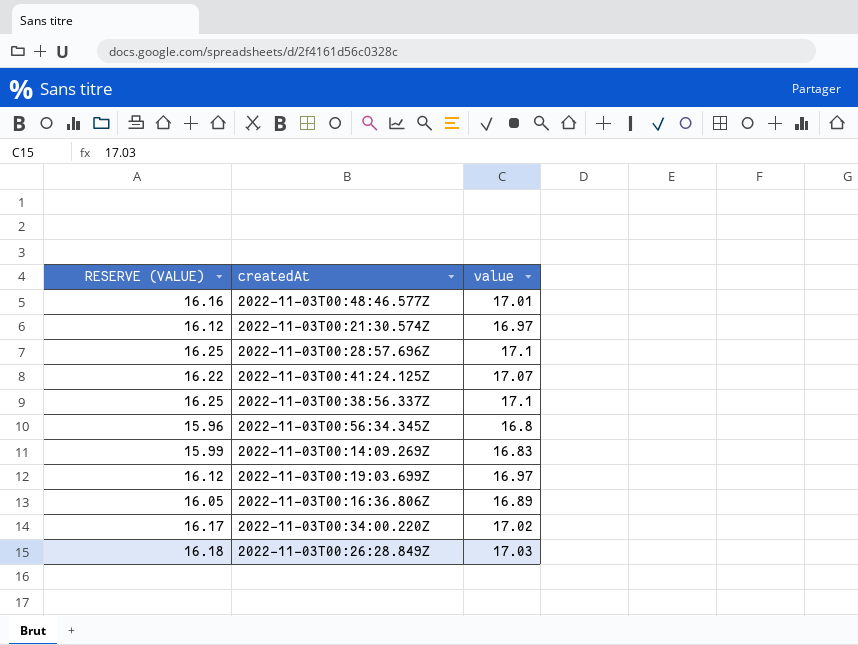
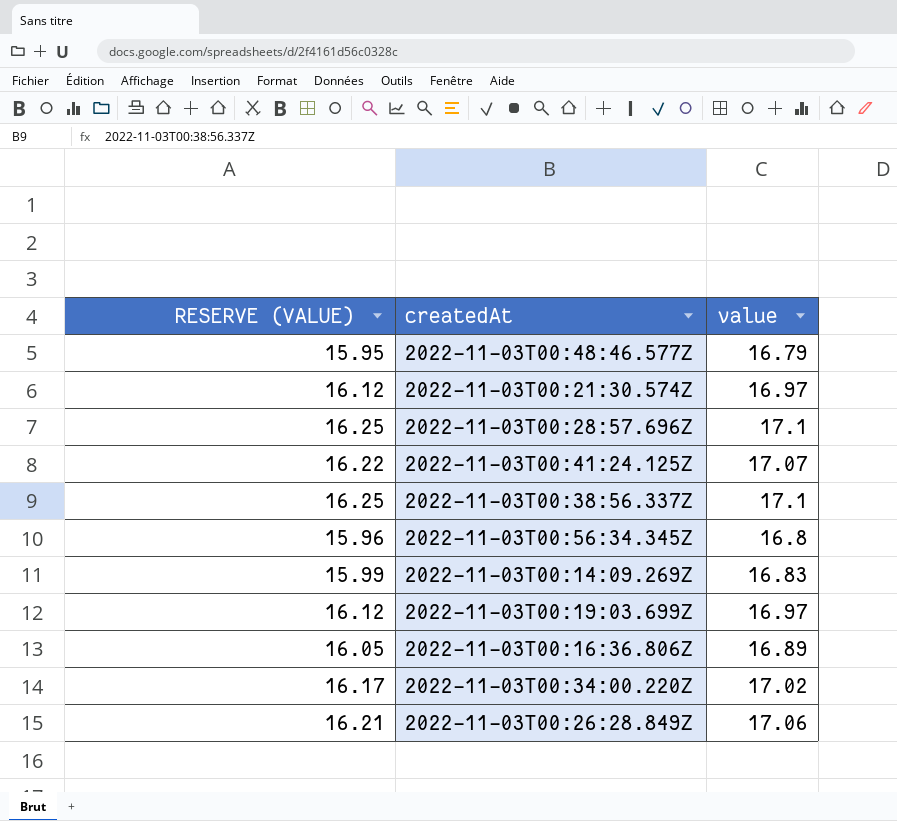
2022-11-03T00:48:46.577Z | RESERVE (VALUE): 16.16 -> 15.95
2022-11-03T00:48:46.577Z | value: 17.01 -> 16.79
2022-11-03T00:26:28.849Z | RESERVE (VALUE): 16.18 -> 16.21
2022-11-03T00:26:28.849Z | value: 17.03 -> 17.06

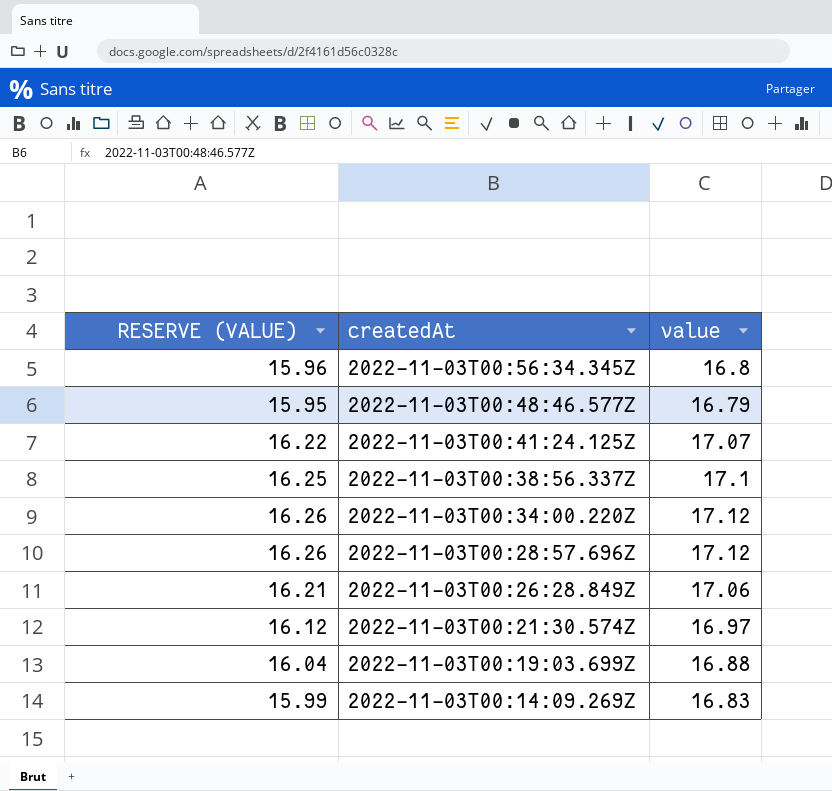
row order: none -> createdAt descending
row 2022-11-03T00:16:36.806Z: 16.05 | 16.89 -> none
2022-11-03T00:34:00.220Z | RESERVE (VALUE): 16.17 -> 16.26
2022-11-03T00:34:00.220Z | value: 17.02 -> 17.12
2022-11-03T00:28:57.696Z | RESERVE (VALUE): 16.25 -> 16.26
2022-11-03T00:28:57.696Z | value: 17.1 -> 17.12
2022-11-03T00:19:03.699Z | RESERVE (VALUE): 16.12 -> 16.04
2022-11-03T00:19:03.699Z | value: 16.97 -> 16.88

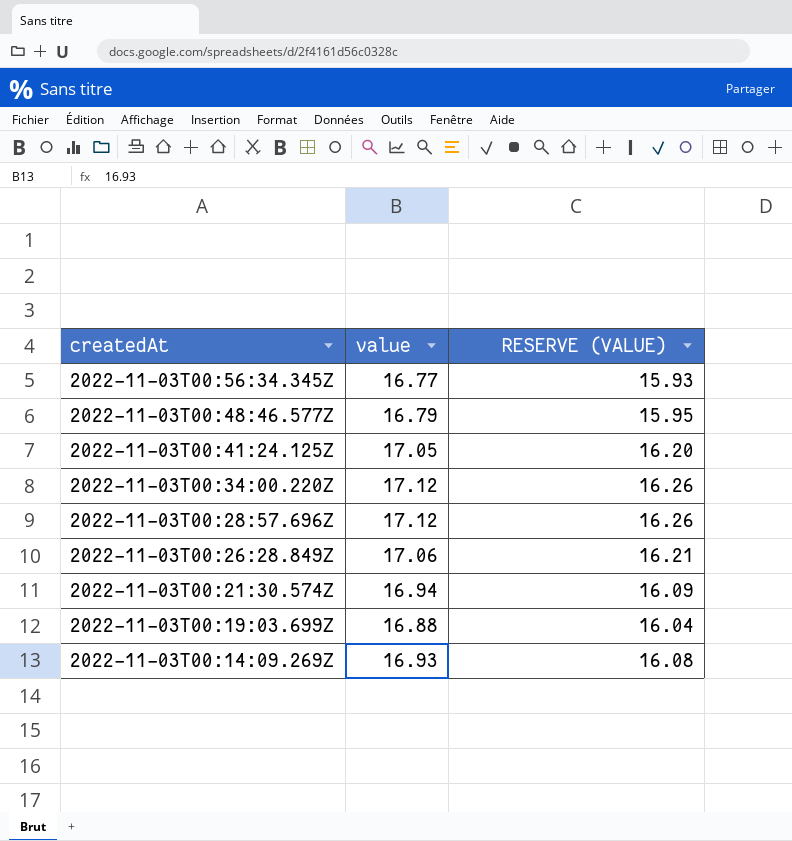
column RESERVE (VALUE) | position: 1 -> 3
row 2022-11-03T00:38:56.337Z: 16.25 | 17.1 -> none
2022-11-03T00:56:34.345Z | value: 16.8 -> 16.77
2022-11-03T00:56:34.345Z | RESERVE (VALUE): 15.96 -> 15.93
2022-11-03T00:41:24.125Z | value: 17.07 -> 17.05
2022-11-03T00:41:24.125Z | RESERVE (VALUE): 16.22 -> 16.20
2022-11-03T00:21:30.574Z | value: 16.97 -> 16.94
2022-11-03T00:21:30.574Z | RESERVE (VALUE): 16.12 -> 16.09
2022-11-03T00:14:09.269Z | value: 16.83 -> 16.93
2022-11-03T00:14:09.269Z | RESERVE (VALUE): 15.99 -> 16.08

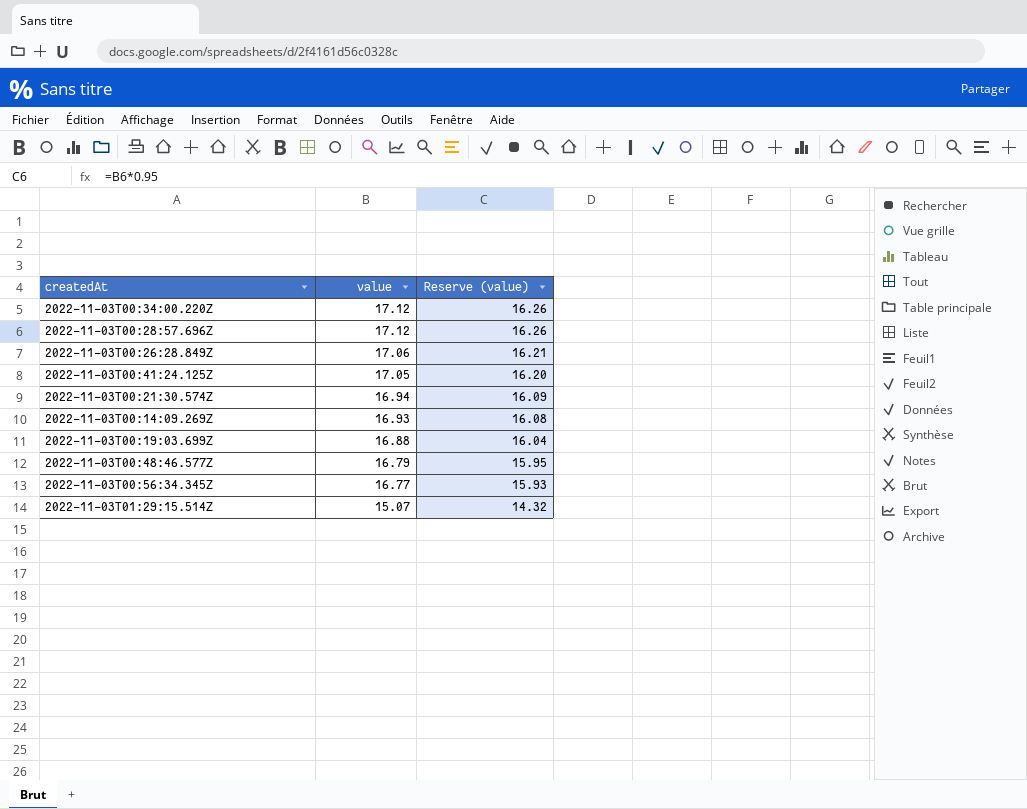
row order: createdAt descending -> value descending
column name: RESERVE (VALUE) -> Reserve (value)
row 2022-11-03T01:29:15.514Z: none -> 15.07 | 14.32

